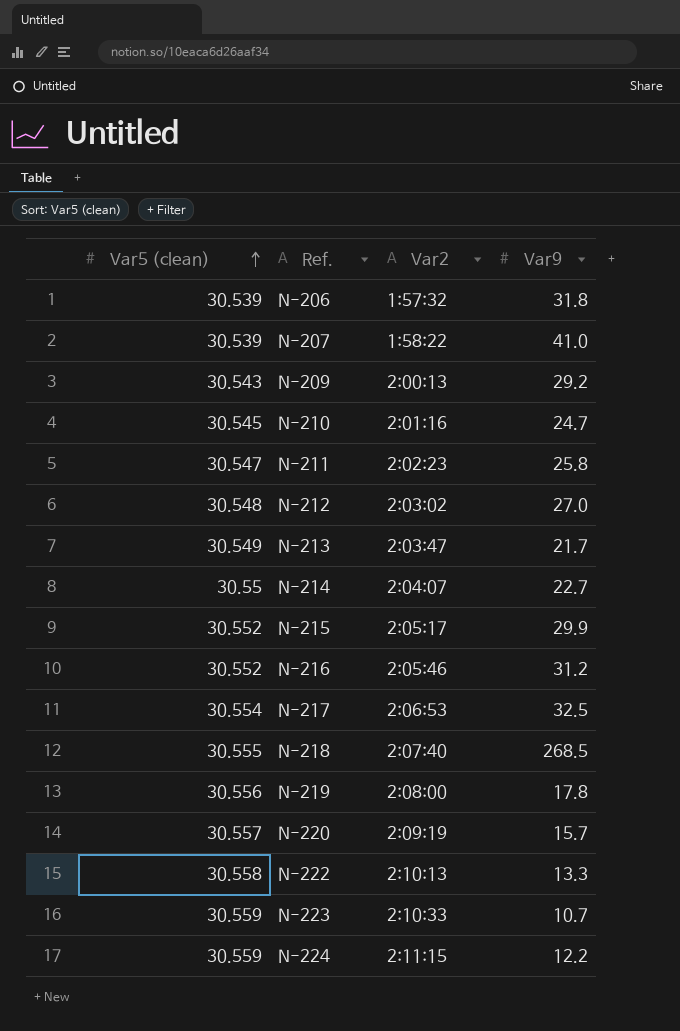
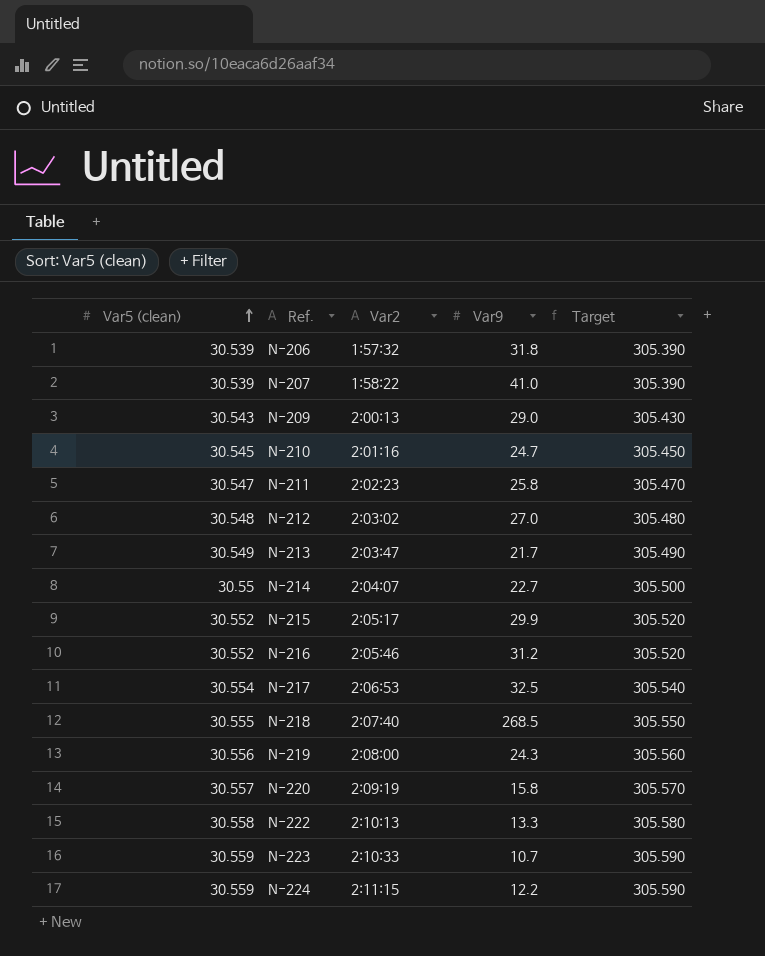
column Target | formula: none -> [Var5 (clean)] * 10
N-209 | Var9: 29.2 -> 29.0
N-219 | Var9: 17.8 -> 24.3
N-220 | Var9: 15.7 -> 15.8

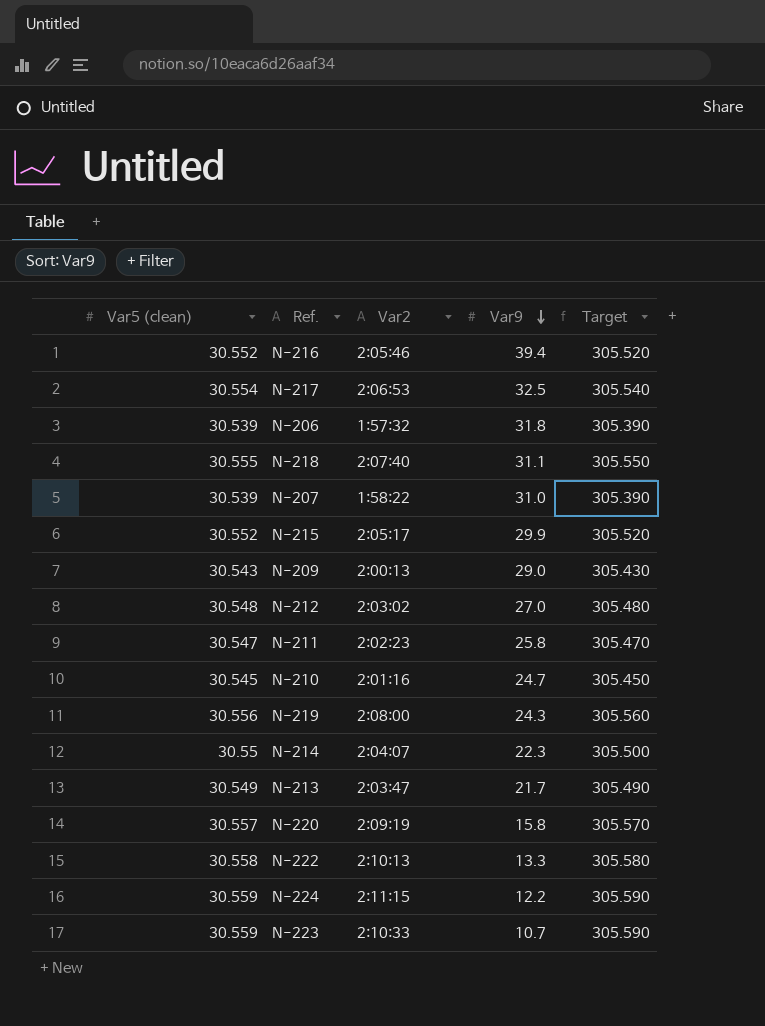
row order: Var5 (clean) ascending -> Var9 descending
N-216 | Var9: 31.2 -> 39.4
N-218 | Var9: 268.5 -> 31.1
N-207 | Var9: 41.0 -> 31.0
N-214 | Var9: 22.7 -> 22.3

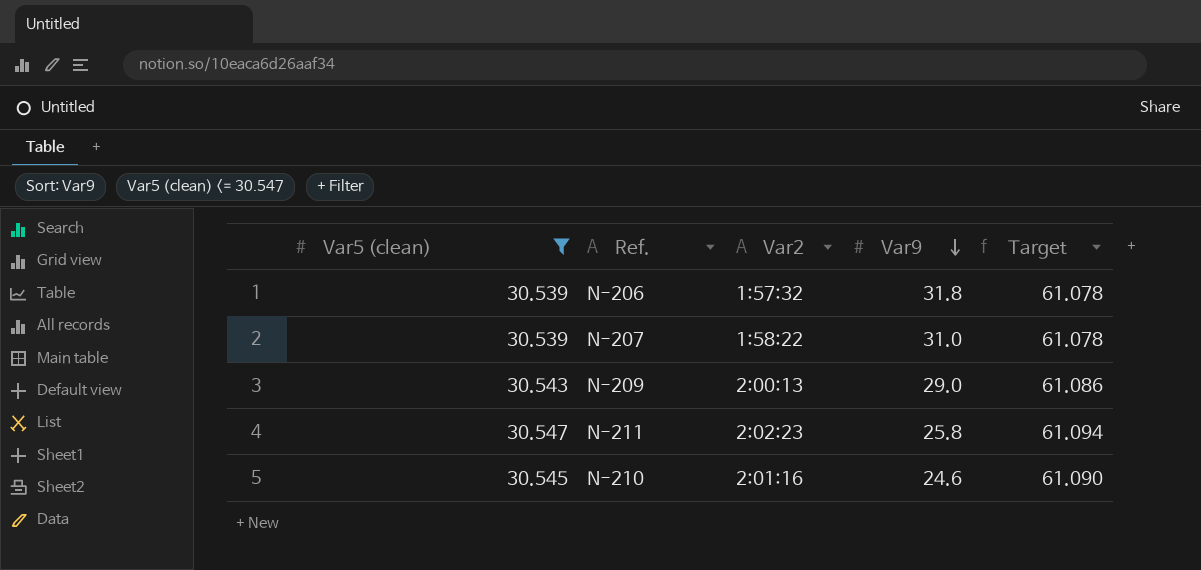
filter: none -> Var5 (clean) <= 30.547
column Target | formula: [Var5 (clean)] * 10 -> [Var5 (clean)] * 2
N-210 | Var9: 24.7 -> 24.6

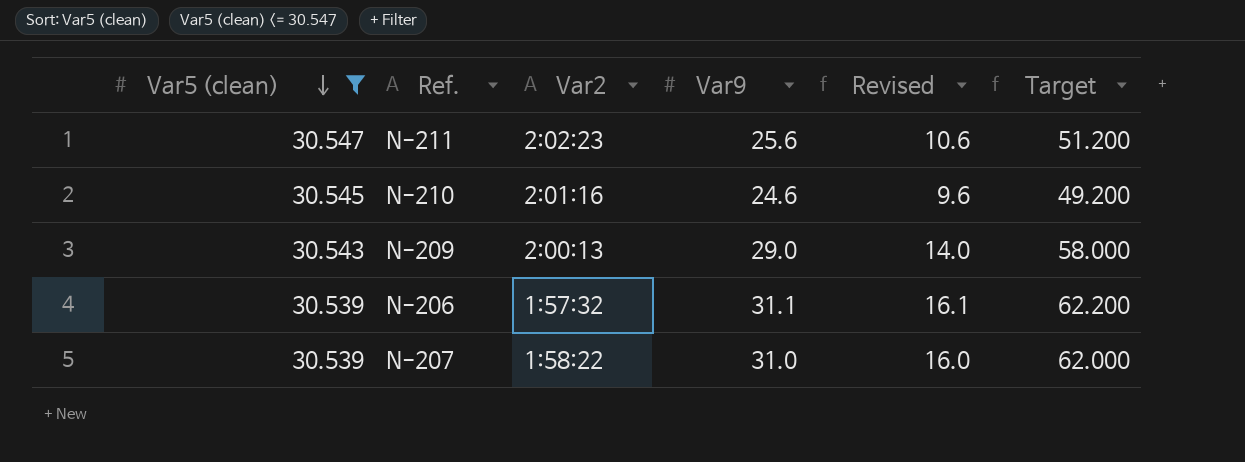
row order: Var9 descending -> Var5 (clean) descending
column Revised | formula: none -> [Var9] - 15
column Target | formula: [Var5 (clean)] * 2 -> [Var9] * 2
N-211 | Var9: 25.8 -> 25.6
N-206 | Var9: 31.8 -> 31.1

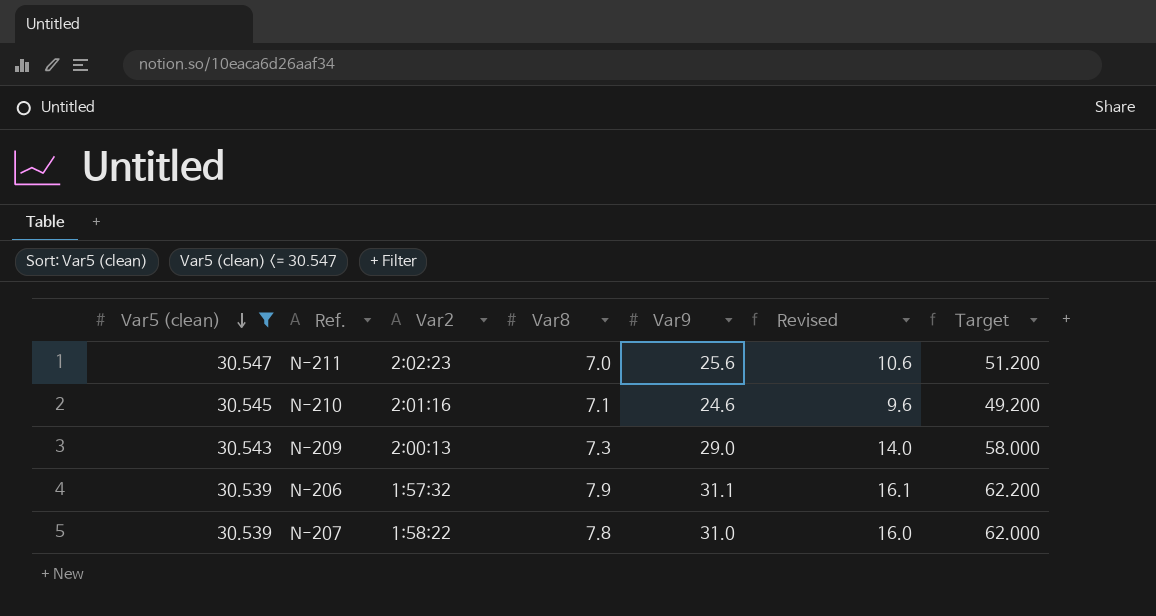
column Var8 | position: none -> 4

